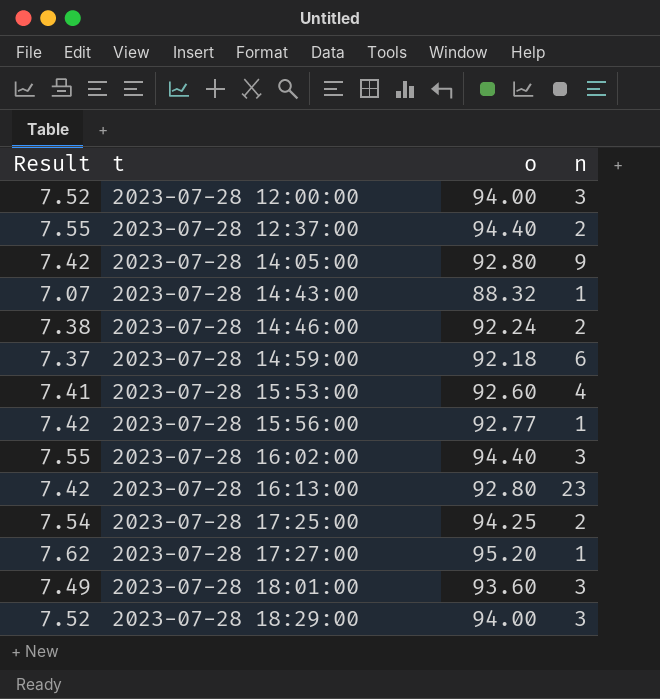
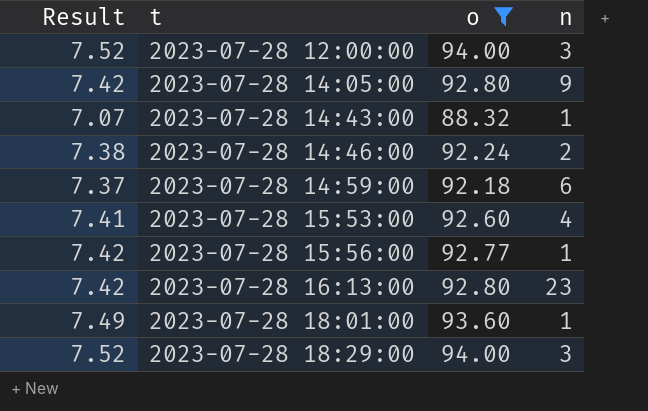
filter: none -> o <= 94.00
2023-07-28 18:01:00 | n: 3 -> 1

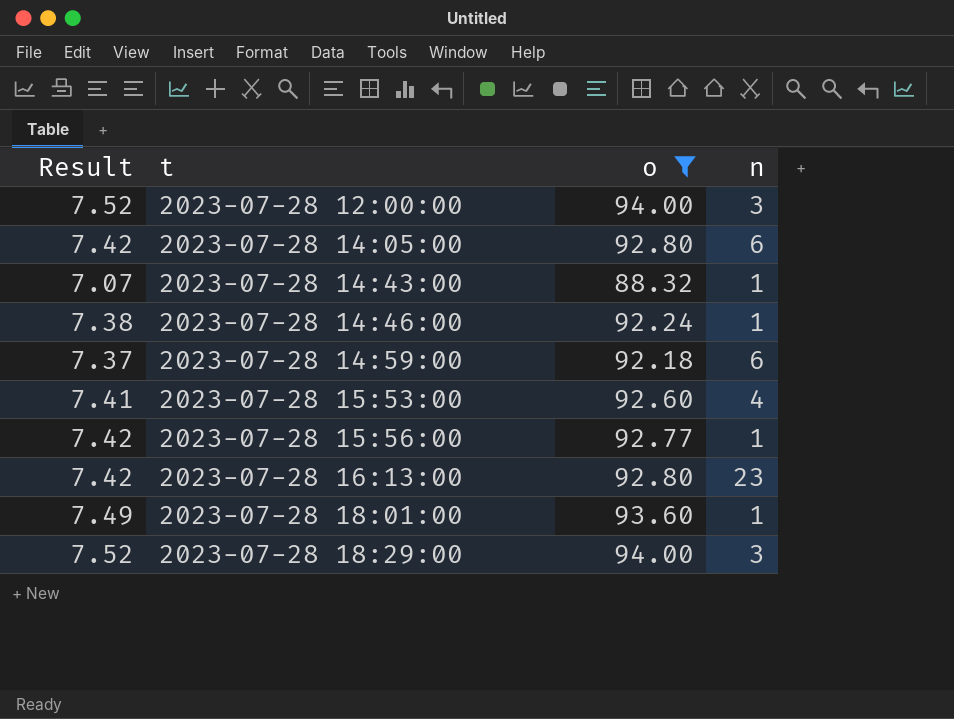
2023-07-28 14:05:00 | n: 9 -> 6
2023-07-28 14:46:00 | n: 2 -> 1

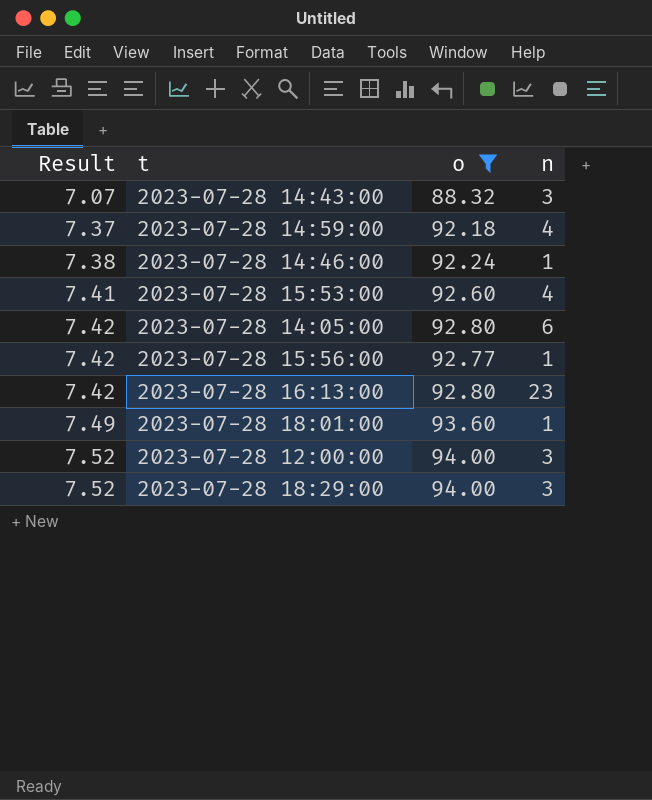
row order: t ascending -> Result ascending
2023-07-28 14:43:00 | n: 1 -> 3
2023-07-28 14:59:00 | n: 6 -> 4

